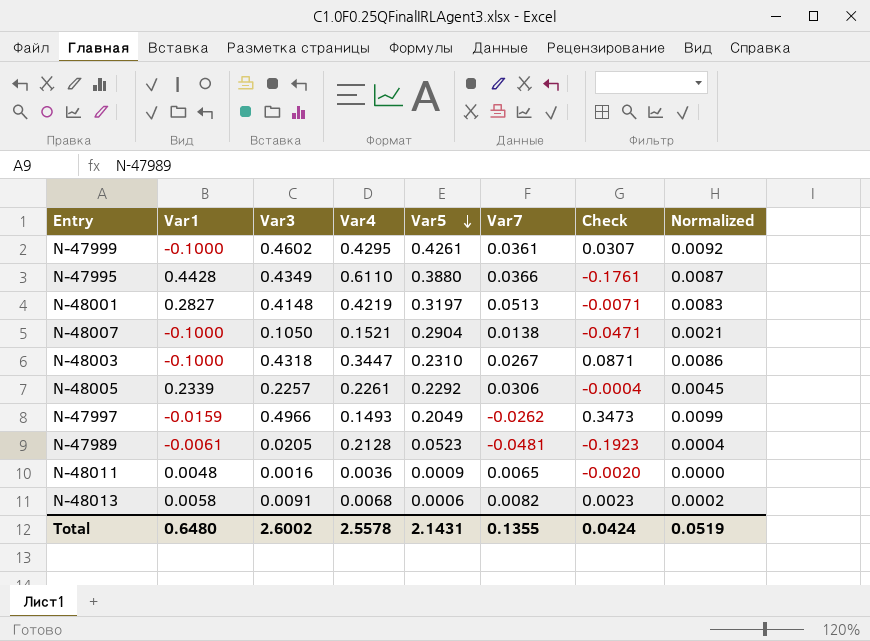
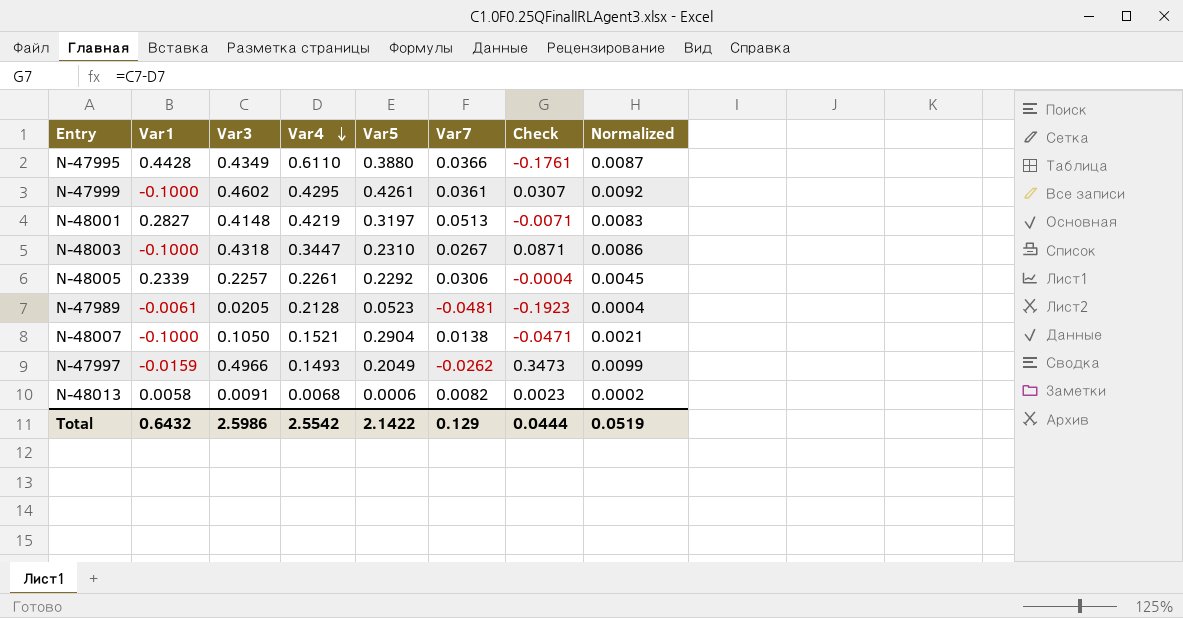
row order: Var5 descending -> Var4 descending
row N-48011: 0.0048 | 0.0016 | 0.0036 | 0.0009 | 0.0065 | -0.0020 | 0.0000 -> none
Total | Var1: 0.6480 -> 0.6432
Total | Var3: 2.6002 -> 2.5986
Total | Var4: 2.5578 -> 2.5542
Total | Var5: 2.1431 -> 2.1422
Total | Var7: 0.1355 -> 0.129
Total | Check: 0.0424 -> 0.0444

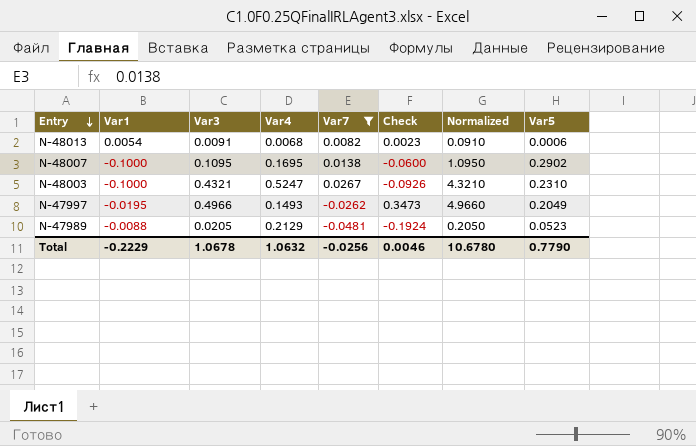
filter: none -> Var7 <= 0.0267
row order: Var4 descending -> Entry descending
column Normalized | formula: [Var3] * 0.02 -> [Var3] * 10
column Var5 | position: 5 -> 8
N-48013 | Var1: 0.0058 -> 0.0054
N-48007 | Var3: 0.1050 -> 0.1095
N-48007 | Var4: 0.1521 -> 0.1695
N-48007 | Check: -0.0471 -> -0.0600
N-48007 | Var5: 0.2904 -> 0.2902
N-48003 | Var3: 0.4318 -> 0.4321
N-48003 | Var4: 0.3447 -> 0.5247
N-48003 | Check: 0.0871 -> -0.0926
N-47997 | Var1: -0.0159 -> -0.0195
N-47989 | Var1: -0.0061 -> -0.0088
N-47989 | Var4: 0.2128 -> 0.2129
N-47989 | Check: -0.1923 -> -0.1924
Total | Var1: 0.6432 -> -0.2229
Total | Var3: 2.5986 -> 1.0678
Total | Var4: 2.5542 -> 1.0632
Total | Var7: 0.129 -> -0.0256
Total | Check: 0.0444 -> 0.0046
Total | Normalized: 0.0519 -> 10.6780
Total | Var5: 2.1422 -> 0.7790

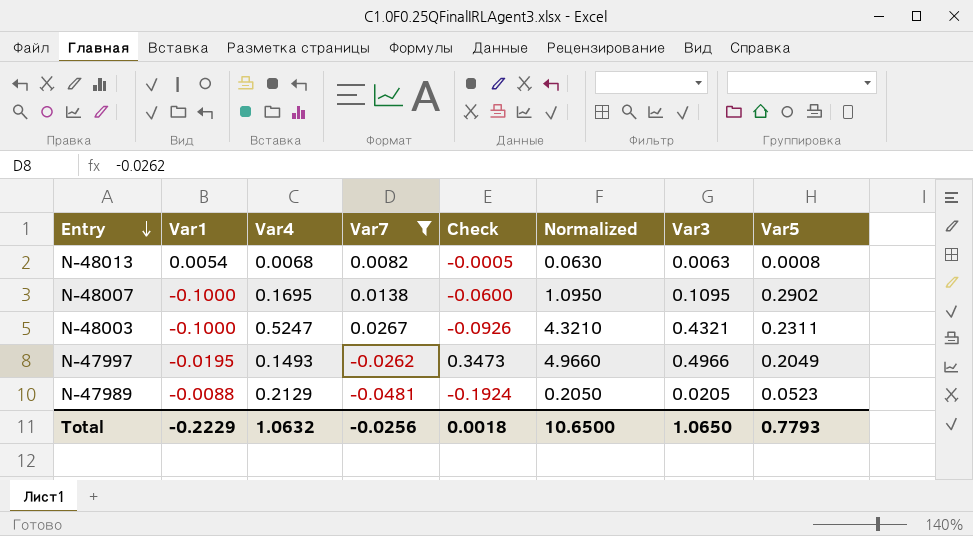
column Var3 | position: 3 -> 7
N-48013 | Check: 0.0023 -> -0.0005
N-48013 | Normalized: 0.0910 -> 0.0630
N-48013 | Var3: 0.0091 -> 0.0063
N-48013 | Var5: 0.0006 -> 0.0008
N-48003 | Var5: 0.2310 -> 0.2311
Total | Check: 0.0046 -> 0.0018
Total | Normalized: 10.6780 -> 10.6500
Total | Var3: 1.0678 -> 1.0650
Total | Var5: 0.7790 -> 0.7793

